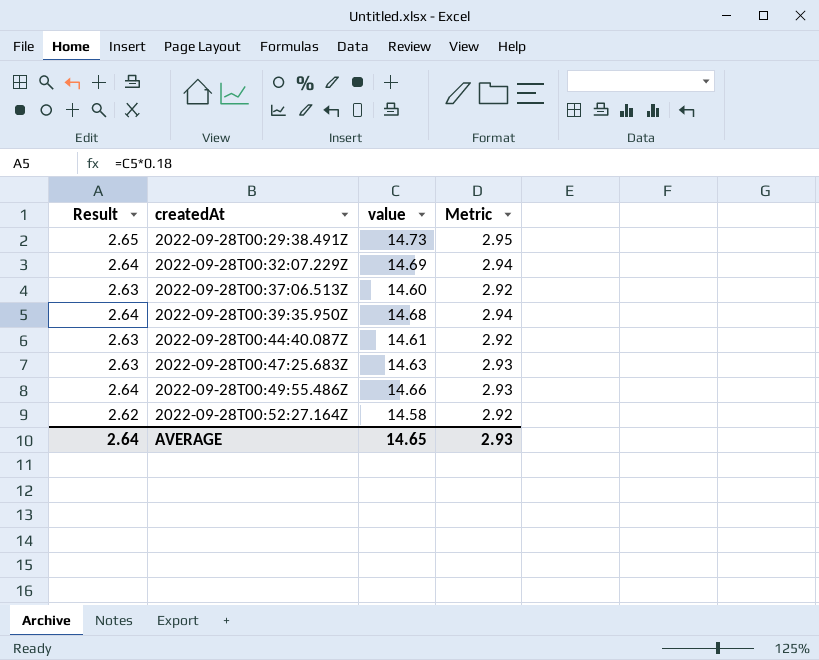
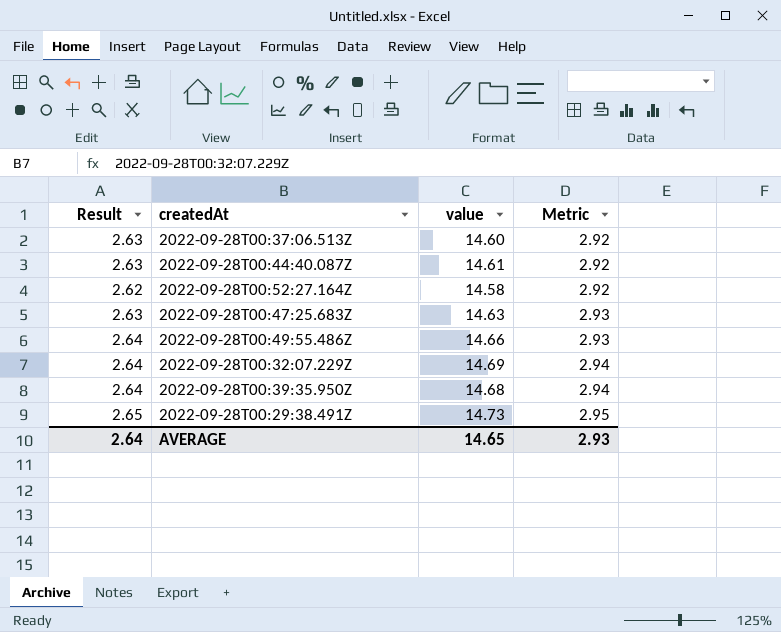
row order: createdAt ascending -> Metric ascending

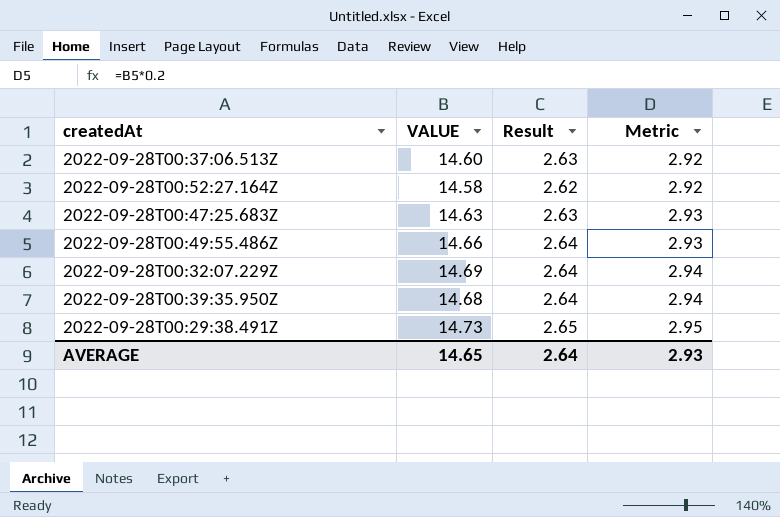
column name: value -> VALUE
column Result | position: 1 -> 3
row 2022-09-28T00:44:40.087Z: 2.63 | 14.61 | 2.92 -> none

